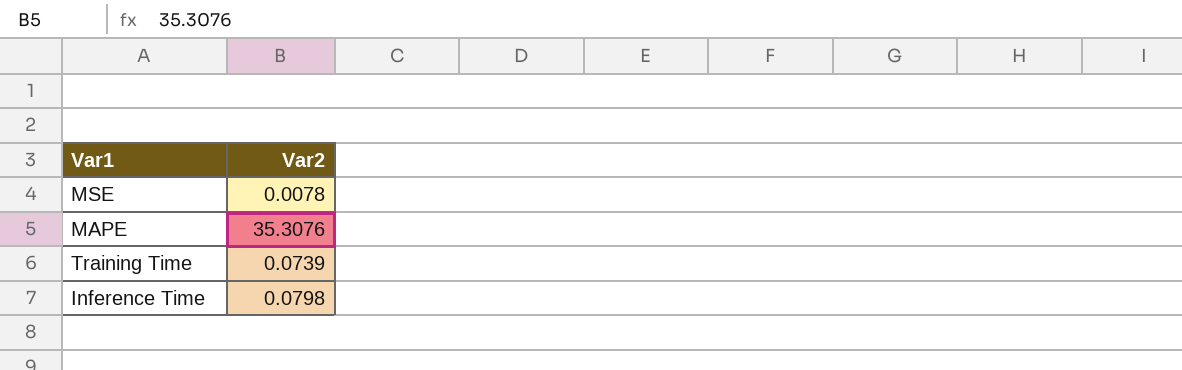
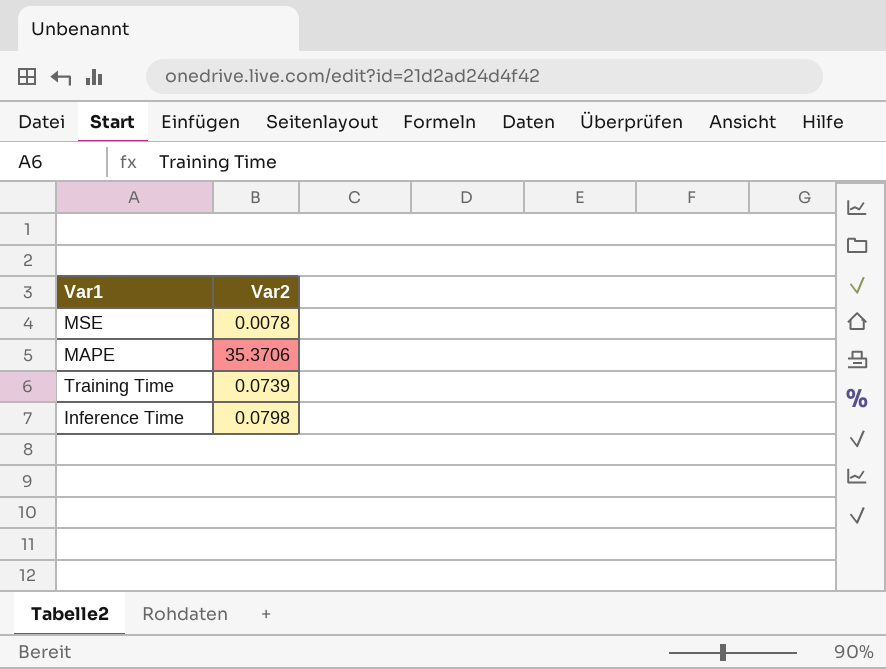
MAPE | Var2: 35.3076 -> 35.3706

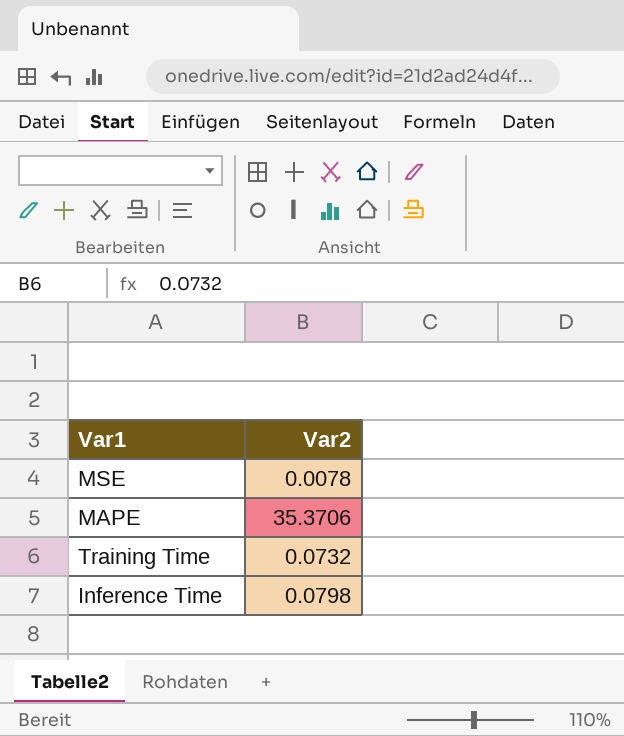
Training Time | Var2: 0.0739 -> 0.0732

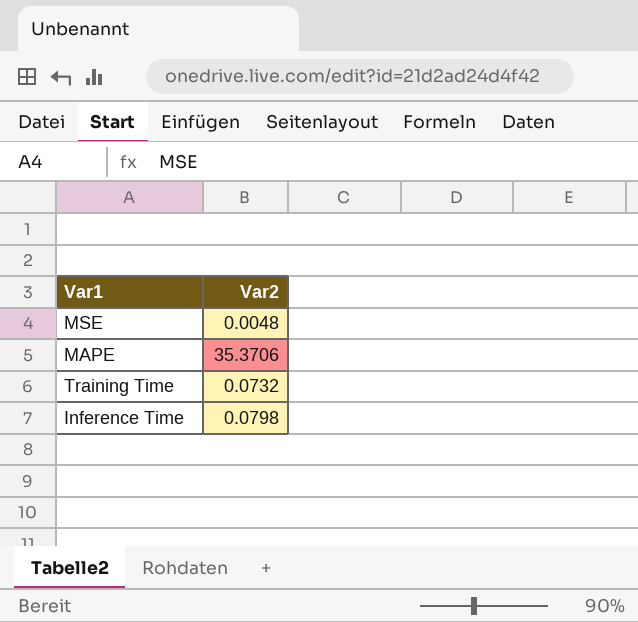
MSE | Var2: 0.0078 -> 0.0048

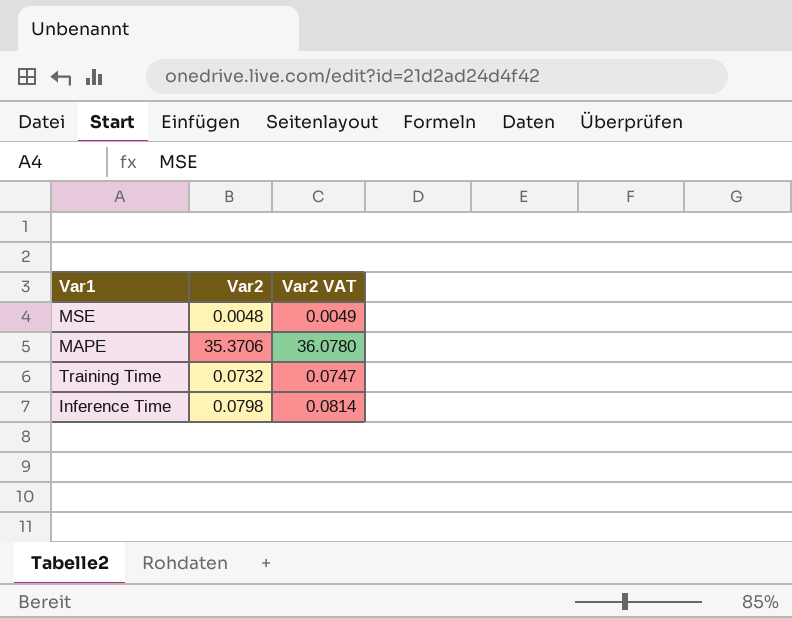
column Var2 VAT | formula: none -> [Var2] * 1.02

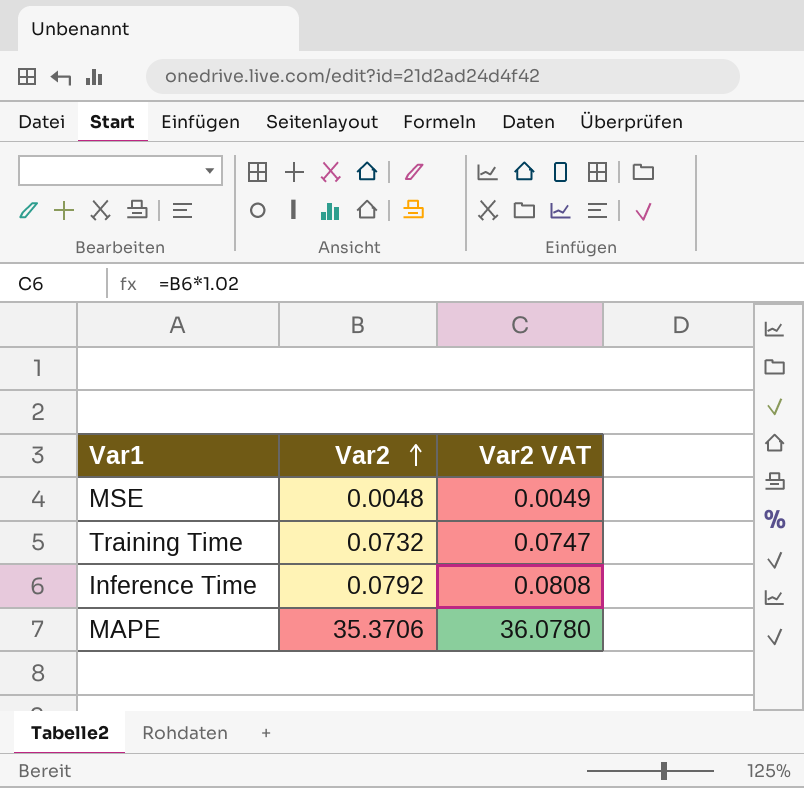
row order: none -> Var2 ascending
Inference Time | Var2: 0.0798 -> 0.0792
Inference Time | Var2 VAT: 0.0814 -> 0.0808

